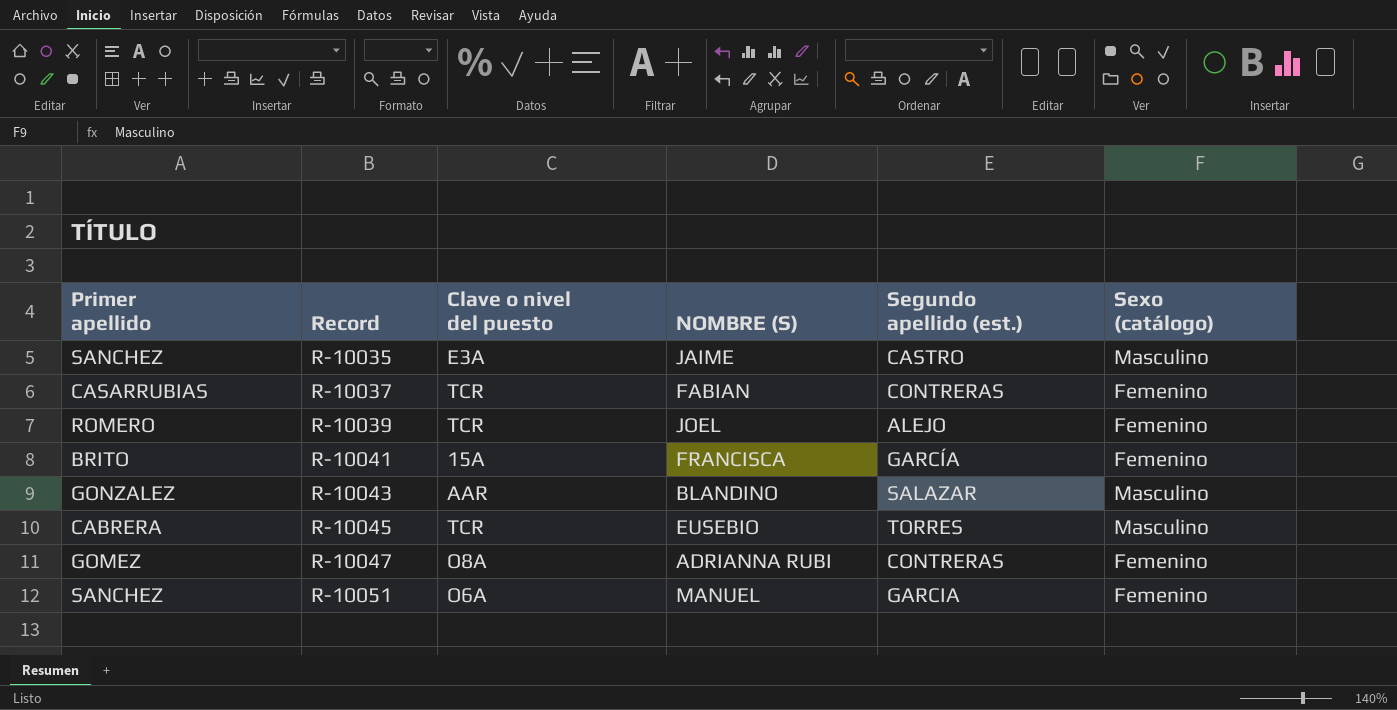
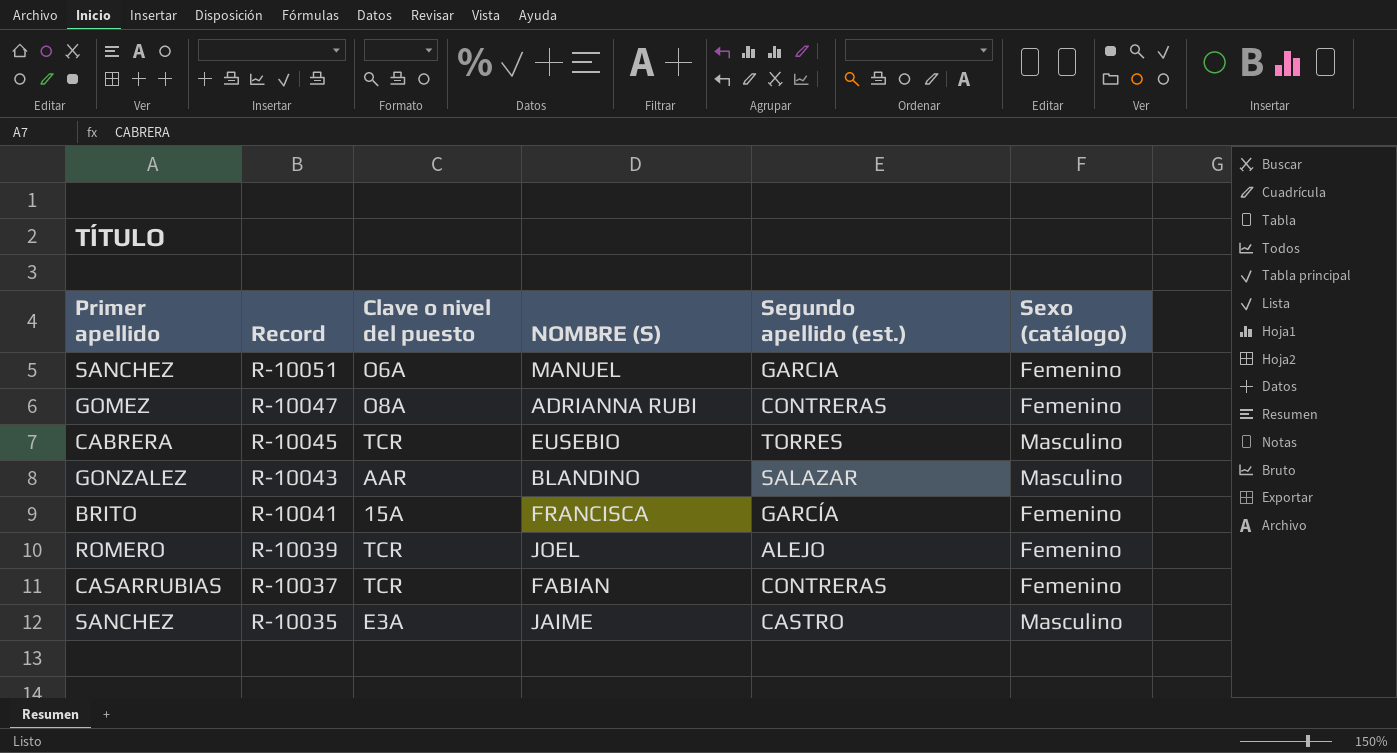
row order: Record ascending -> Record descending

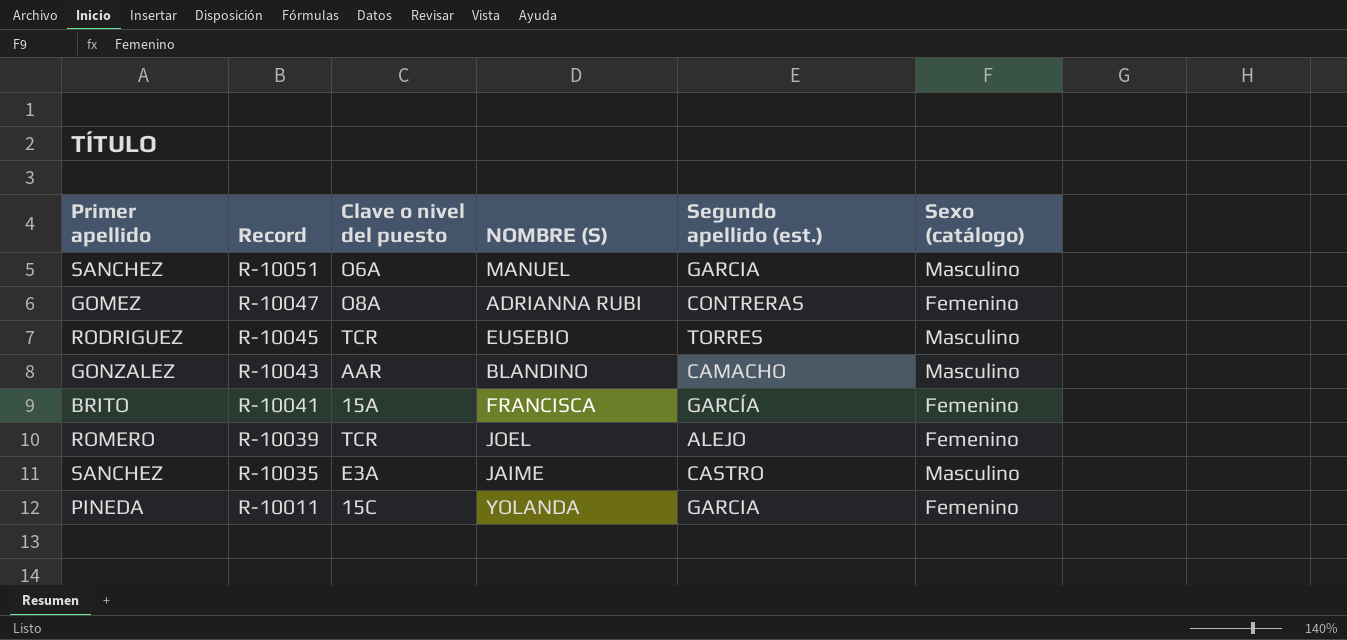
row R-10037: CASARRUBIAS | TCR | FABIAN | CONTRERAS | Femenino -> none
R-10051 | Sexo (catálogo): Femenino -> Masculino
R-10045 | Primer apellido: CABRERA -> RODRIGUEZ
R-10043 | Segundo apellido (est.): SALAZAR -> CAMACHO
row R-10011: none -> PINEDA | 15C | YOLANDA | GARCIA | Femenino

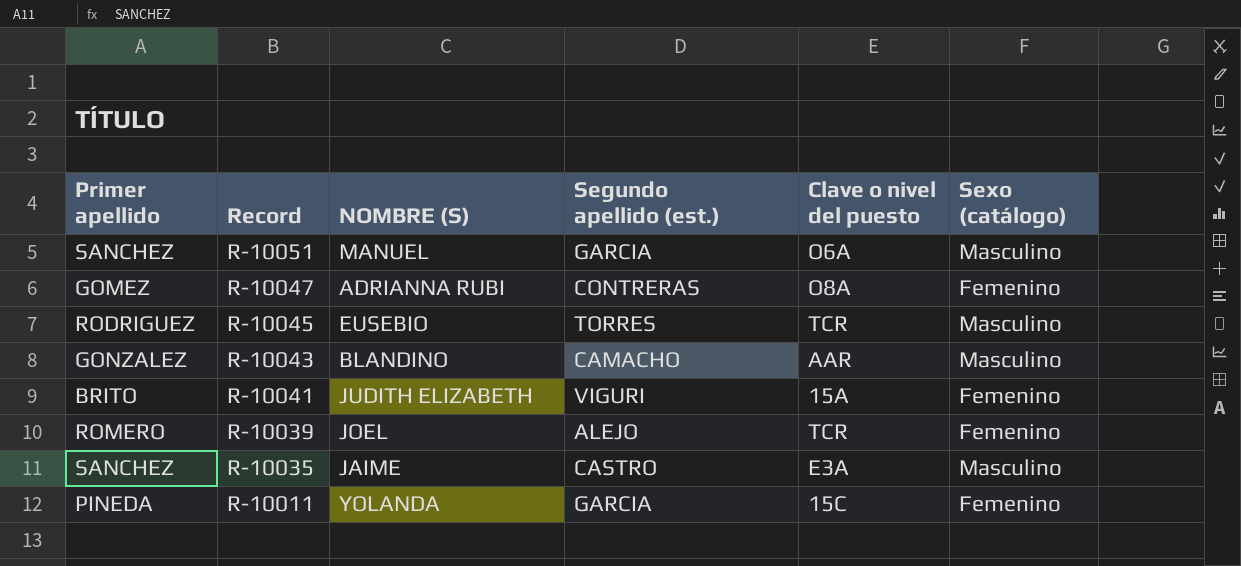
column Clave o nivel del puesto | position: 3 -> 5
R-10041 | NOMBRE (S): FRANCISCA -> JUDITH ELIZABETH
R-10041 | Segundo apellido (est.): GARCÍA -> VIGURI

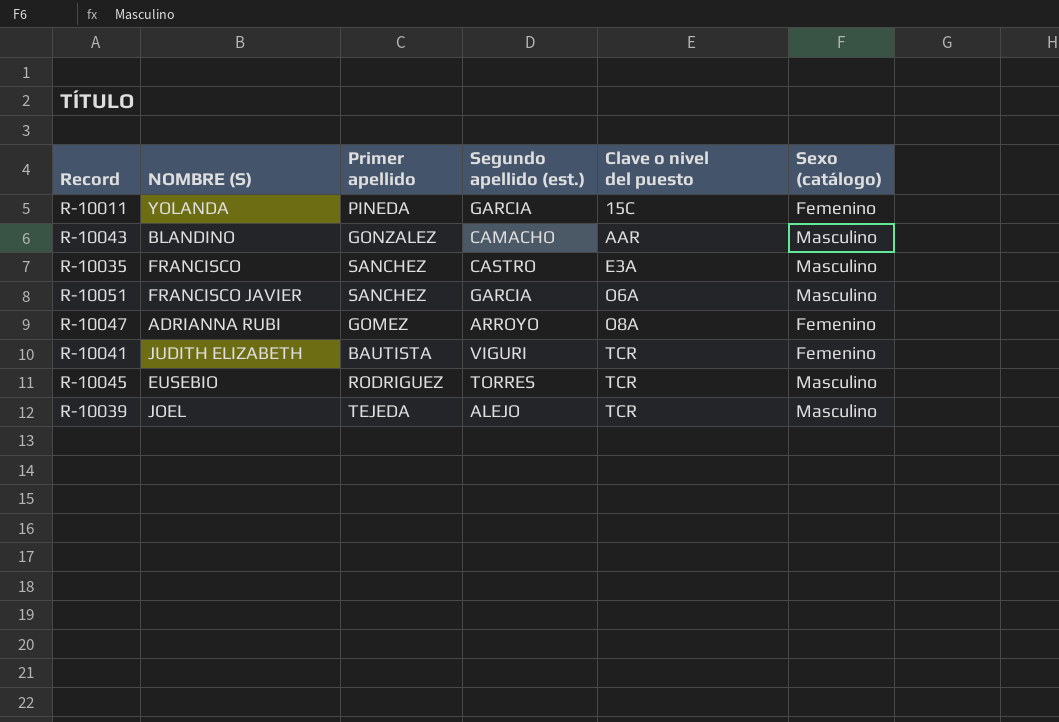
row order: Record descending -> Clave o nivel del puesto ascending
column Primer apellido | position: 1 -> 3
R-10035 | NOMBRE (S): JAIME -> FRANCISCO
R-10051 | NOMBRE (S): MANUEL -> FRANCISCO JAVIER
R-10047 | Segundo apellido (est.): CONTRERAS -> ARROYO
R-10041 | Primer apellido: BRITO -> BAUTISTA
R-10041 | Clave o nivel del puesto: 15A -> TCR
R-10039 | Primer apellido: ROMERO -> TEJEDA
R-10039 | Sexo (catálogo): Femenino -> Masculino

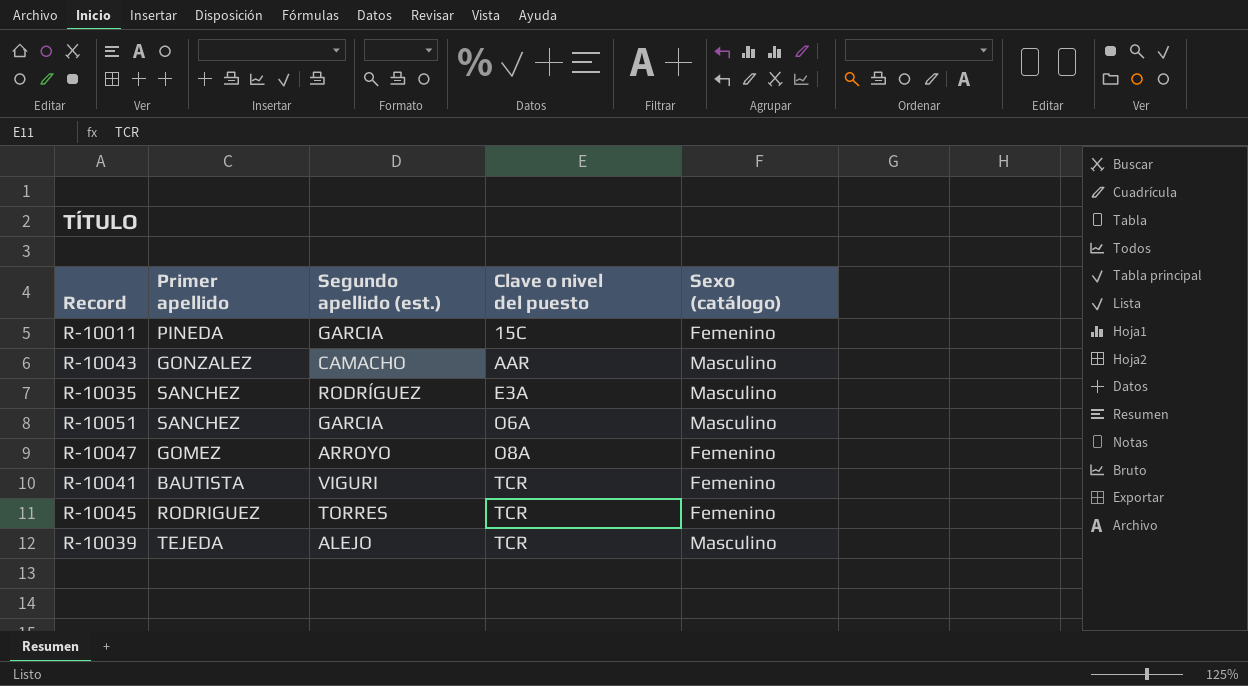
column NOMBRE (S) | position: 2 -> none
R-10035 | Segundo apellido (est.): CASTRO -> RODRÍGUEZ
R-10045 | Sexo (catálogo): Masculino -> Femenino

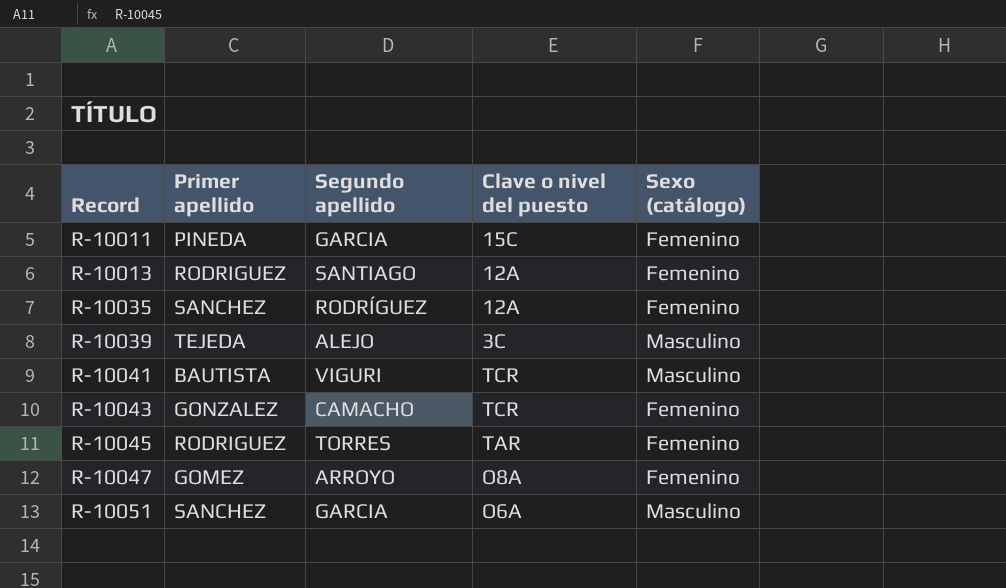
row order: Clave o nivel del puesto ascending -> Record ascending
column name: Segundo apellido (est.) -> Segundo apellido
row R-10013: none -> RODRIGUEZ | SANTIAGO | 12A | Femenino
R-10035 | Clave o nivel del puesto: E3A -> 12A
R-10035 | Sexo (catálogo): Masculino -> Femenino
R-10039 | Clave o nivel del puesto: TCR -> 3C
R-10041 | Sexo (catálogo): Femenino -> Masculino
R-10043 | Clave o nivel del puesto: AAR -> TCR
R-10043 | Sexo (catálogo): Masculino -> Femenino
R-10045 | Clave o nivel del puesto: TCR -> TAR

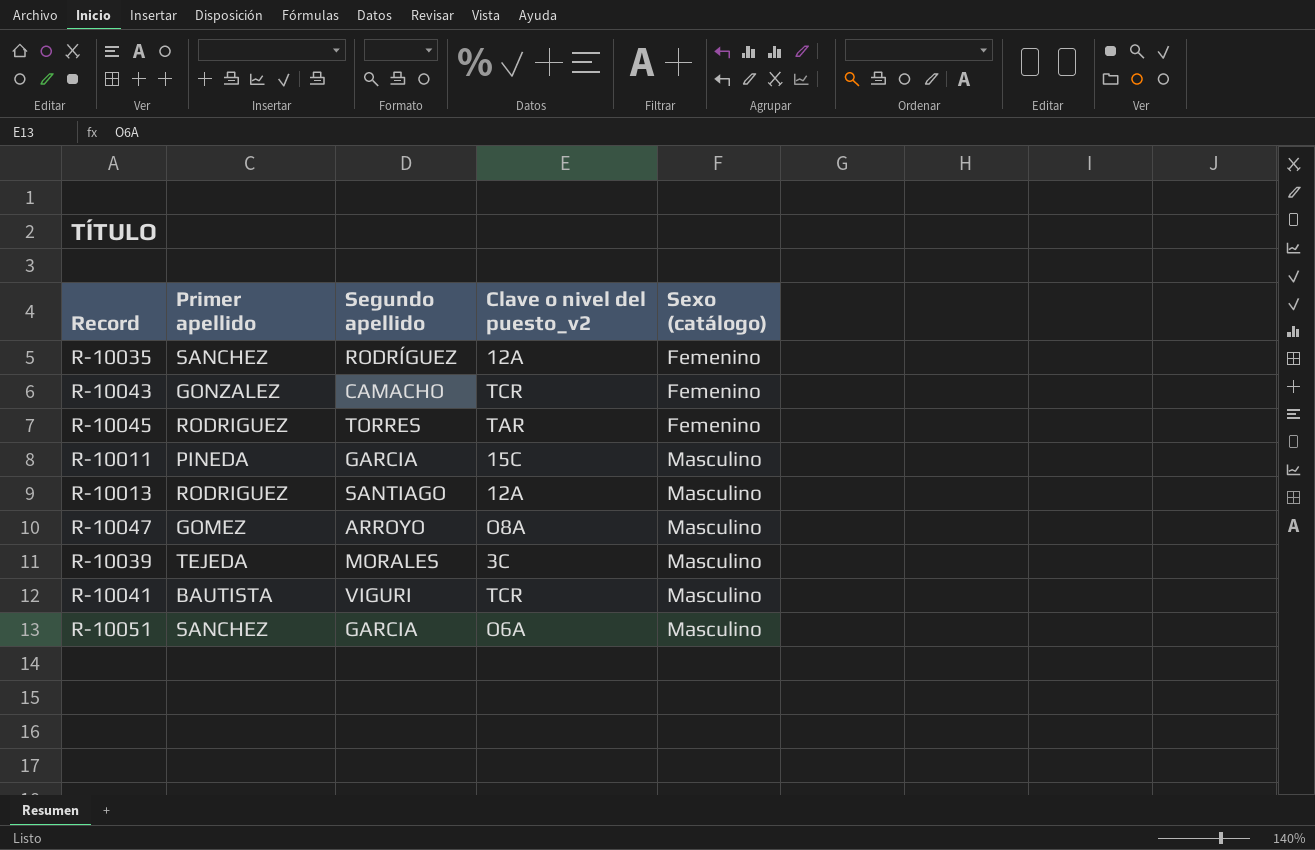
row order: Record ascending -> Sexo (catálogo) ascending
column name: Clave o nivel del puesto -> Clave o nivel del puesto_v2
R-10011 | Sexo (catálogo): Femenino -> Masculino
R-10013 | Sexo (catálogo): Femenino -> Masculino
R-10047 | Sexo (catálogo): Femenino -> Masculino
R-10039 | Segundo apellido: ALEJO -> MORALES

